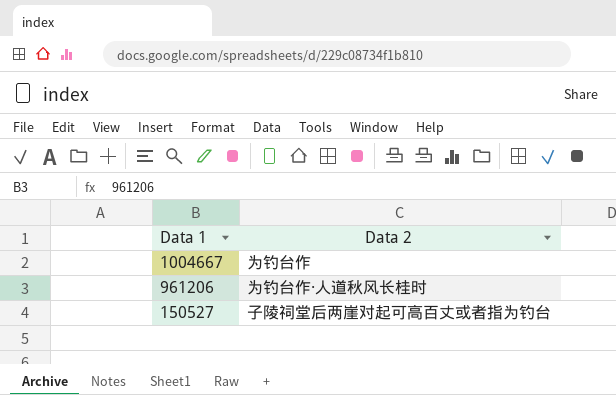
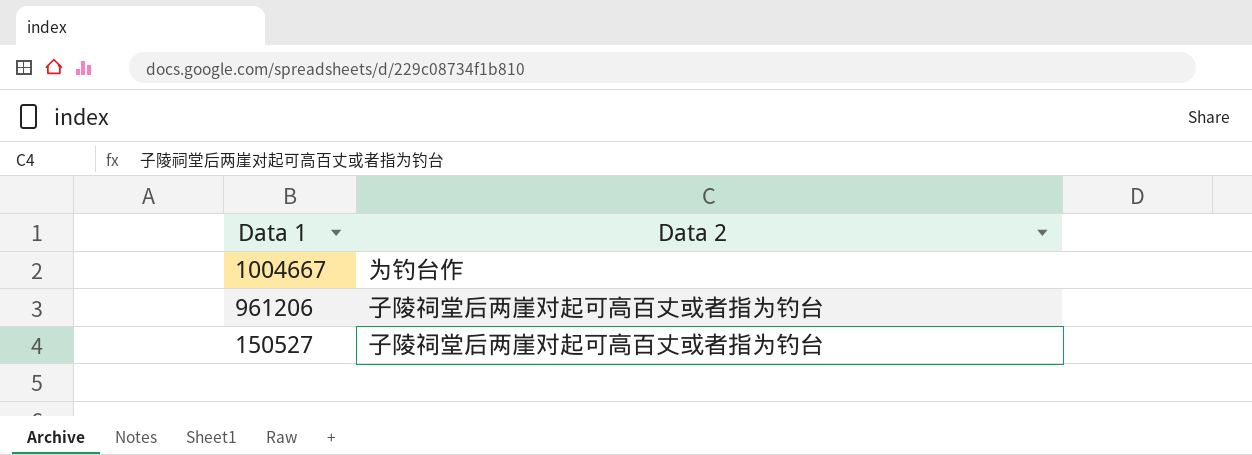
961206 | Data 2: 为钓台作·人道秋风长桂时 -> 子陵祠堂后两崖对起可高百丈或者指为钓台

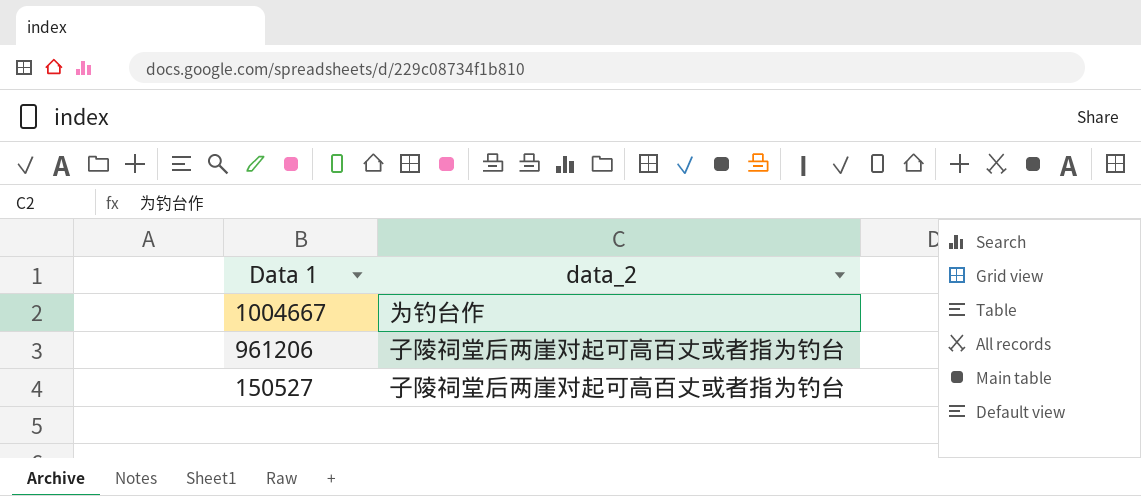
column name: Data 2 -> data_2

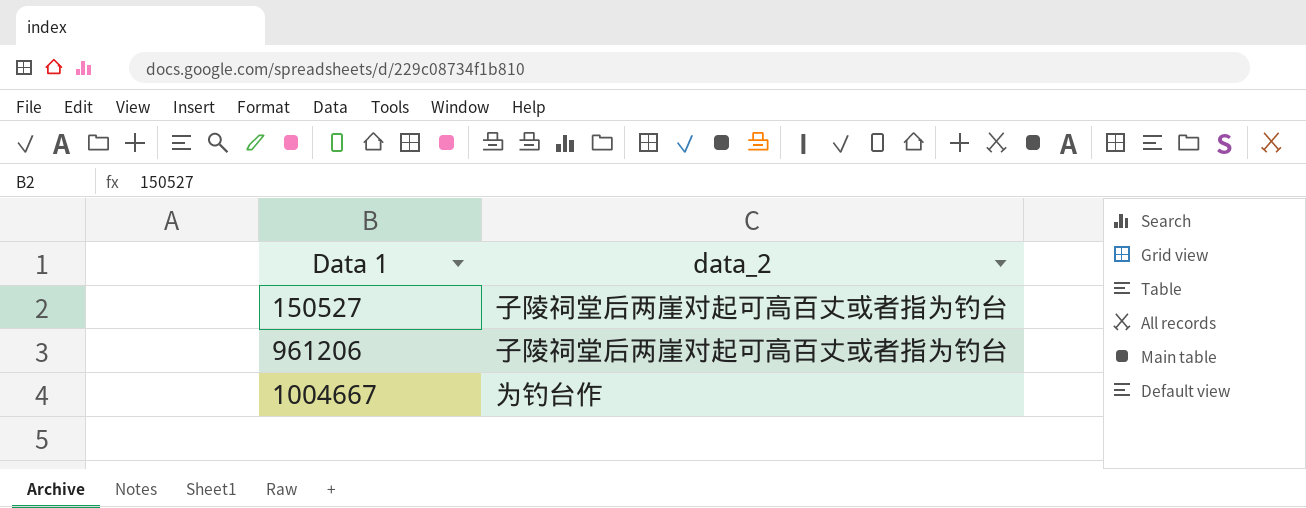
row order: Data 1 descending -> Data 1 ascending

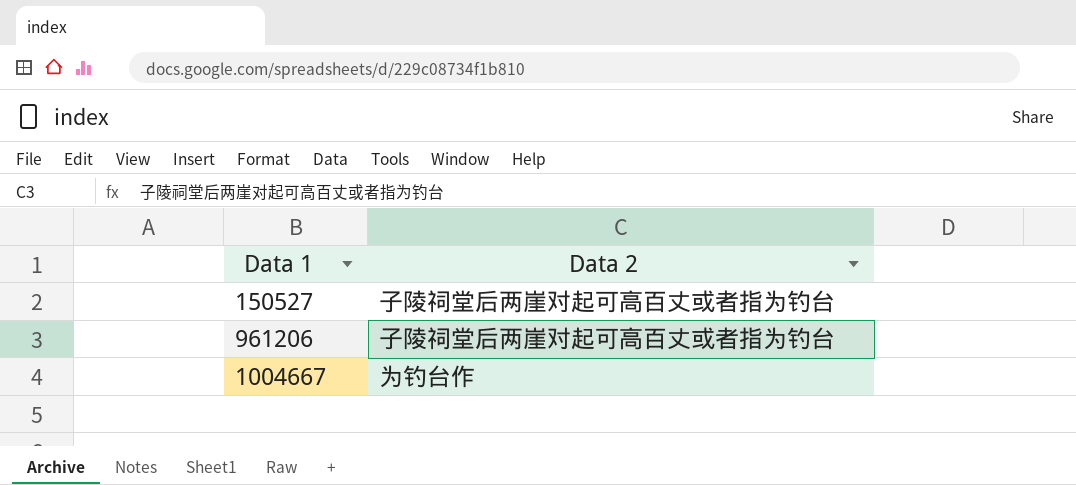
column name: data_2 -> Data 2

